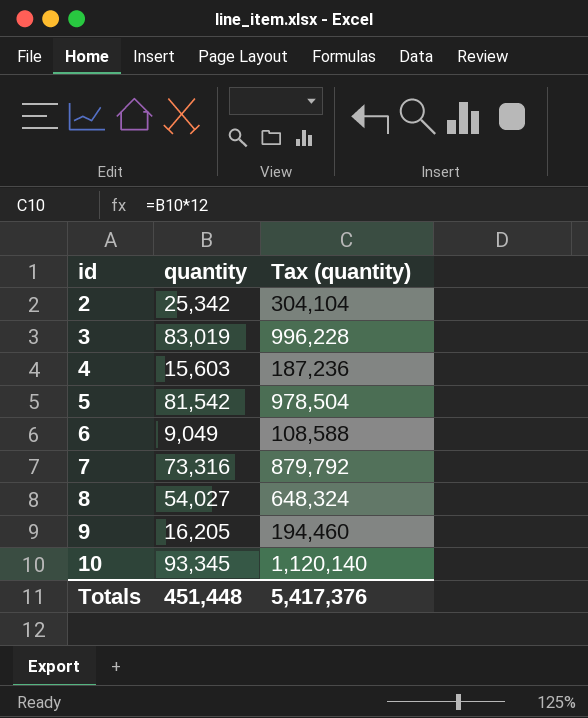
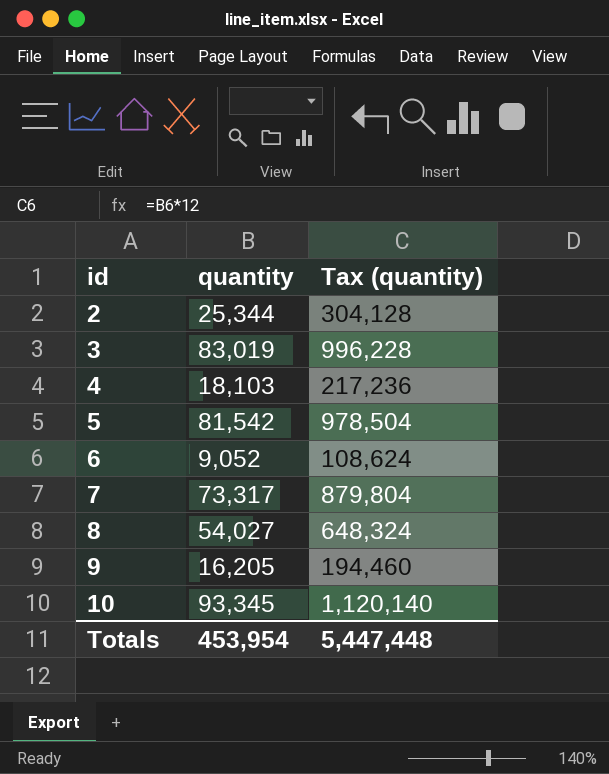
2 | quantity: 25,342 -> 25,344
2 | Tax (quantity): 304,104 -> 304,128
4 | quantity: 15,603 -> 18,103
4 | Tax (quantity): 187,236 -> 217,236
6 | quantity: 9,049 -> 9,052
6 | Tax (quantity): 108,588 -> 108,624
7 | quantity: 73,316 -> 73,317
7 | Tax (quantity): 879,792 -> 879,804
Totals | quantity: 451,448 -> 453,954
Totals | Tax (quantity): 5,417,376 -> 5,447,448

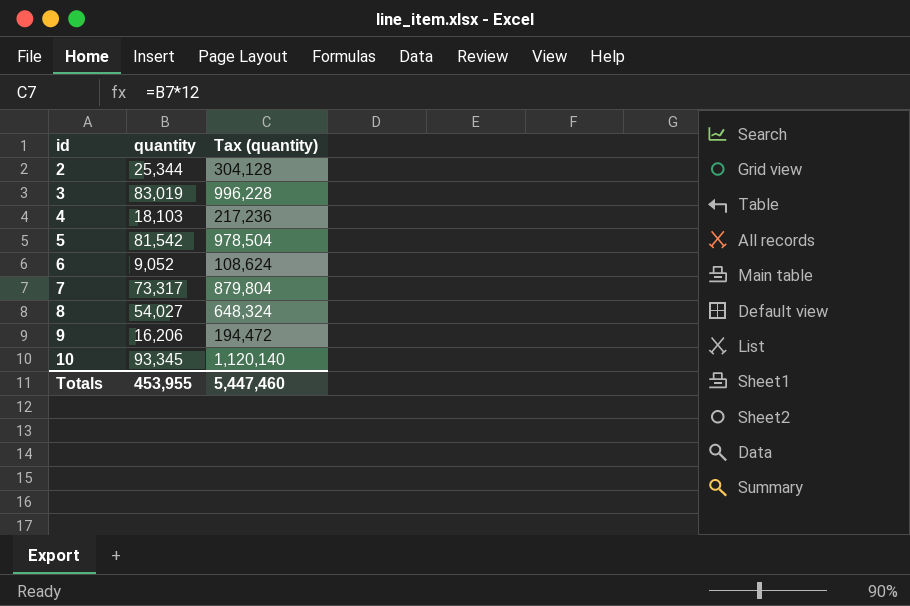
9 | quantity: 16,205 -> 16,206
9 | Tax (quantity): 194,460 -> 194,472
Totals | quantity: 453,954 -> 453,955
Totals | Tax (quantity): 5,447,448 -> 5,447,460

